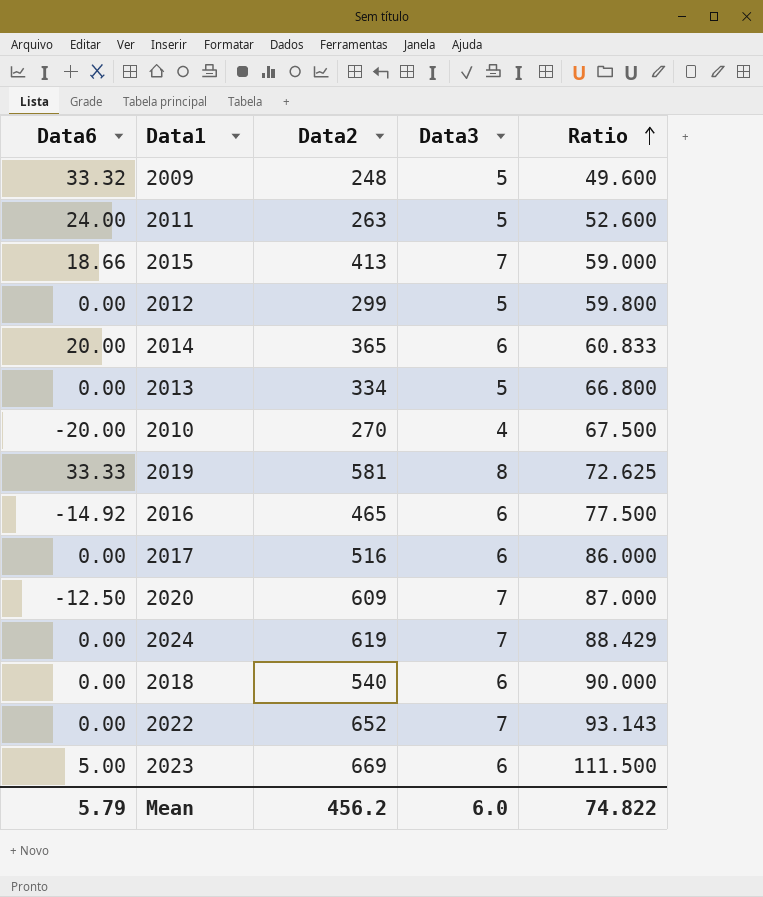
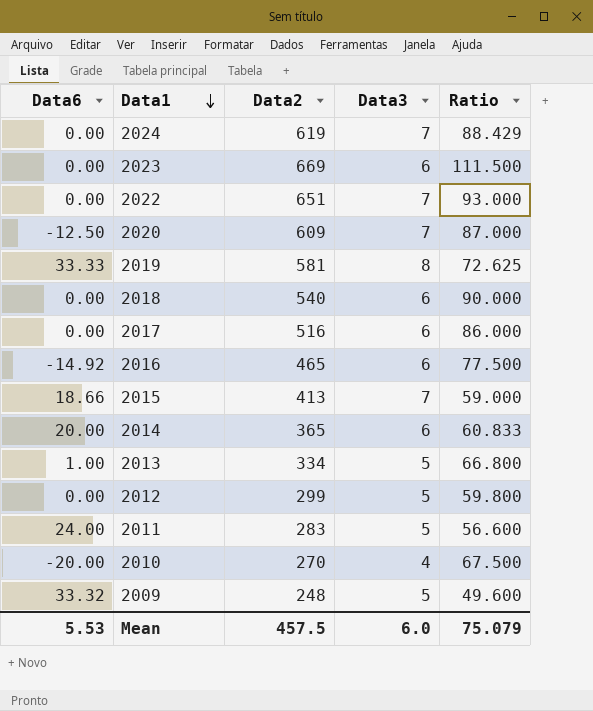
row order: Ratio ascending -> Data1 descending
2023 | Data6: 5.00 -> 0.00
2022 | Data2: 652 -> 651
2022 | Ratio: 93.143 -> 93.000
2013 | Data6: 0.00 -> 1.00
2011 | Data2: 263 -> 283
2011 | Ratio: 52.600 -> 56.600
Mean | Data6: 5.79 -> 5.53
Mean | Data2: 456.2 -> 457.5
Mean | Ratio: 74.822 -> 75.079

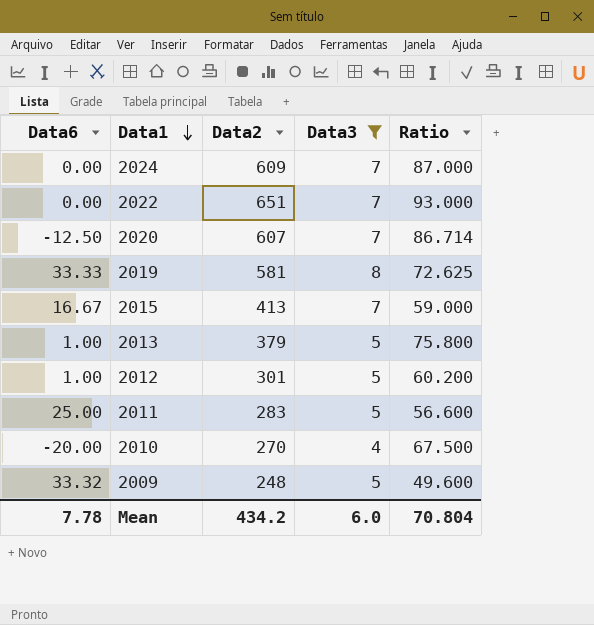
filter: none -> Data3 != 6
2024 | Data2: 619 -> 609
2024 | Ratio: 88.429 -> 87.000
2020 | Data2: 609 -> 607
2020 | Ratio: 87.000 -> 86.714
2015 | Data6: 18.66 -> 16.67
2013 | Data2: 334 -> 379
2013 | Ratio: 66.800 -> 75.800
2012 | Data6: 0.00 -> 1.00
2012 | Data2: 299 -> 301
2012 | Ratio: 59.800 -> 60.200
2011 | Data6: 24.00 -> 25.00
Mean | Data6: 5.53 -> 7.78
Mean | Data2: 457.5 -> 434.2
Mean | Ratio: 75.079 -> 70.804

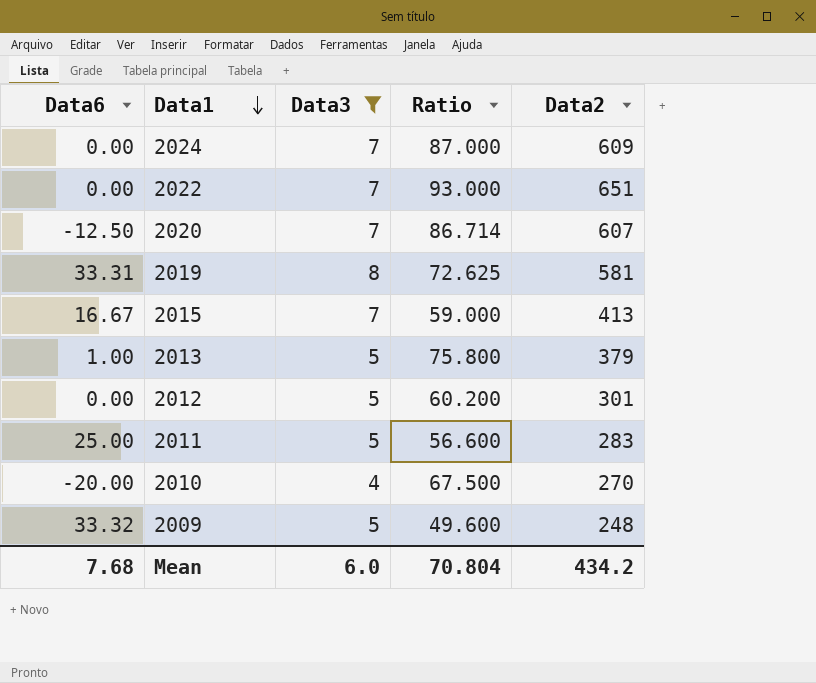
column Data2 | position: 3 -> 5
2019 | Data6: 33.33 -> 33.31
2012 | Data6: 1.00 -> 0.00
Mean | Data6: 7.78 -> 7.68

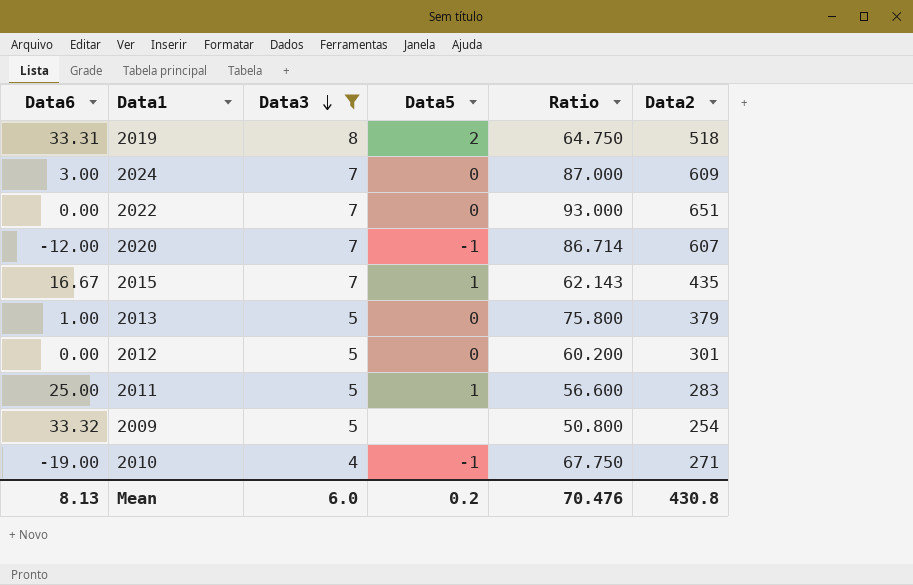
row order: Data1 descending -> Data3 descending
column Data5 | position: none -> 4
2019 | Ratio: 72.625 -> 64.750
2019 | Data2: 581 -> 518
2024 | Data6: 0.00 -> 3.00
2020 | Data6: -12.50 -> -12.00
2015 | Ratio: 59.000 -> 62.143
2015 | Data2: 413 -> 435
2009 | Ratio: 49.600 -> 50.800
2009 | Data2: 248 -> 254
2010 | Data6: -20.00 -> -19.00
2010 | Ratio: 67.500 -> 67.750
2010 | Data2: 270 -> 271
Mean | Data6: 7.68 -> 8.13
Mean | Ratio: 70.804 -> 70.476
Mean | Data2: 434.2 -> 430.8

